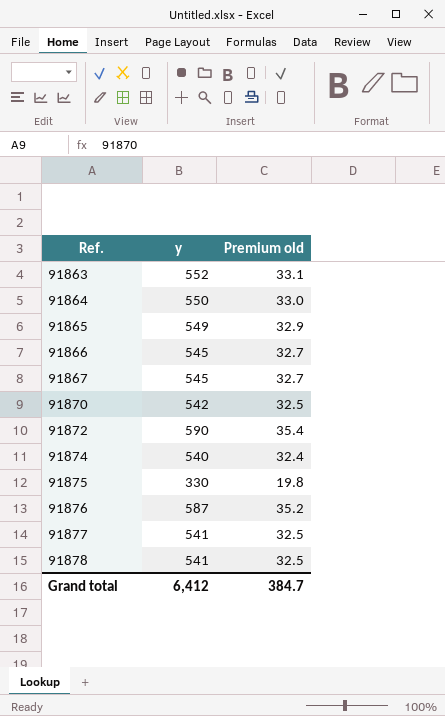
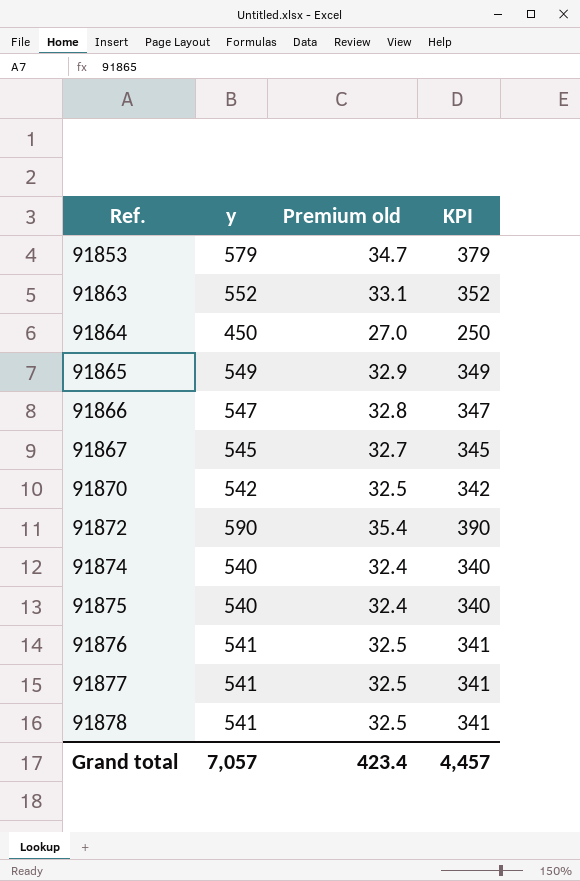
column KPI | formula: none -> [y] - 200
row 91853: none -> 579 | 34.7 | 379
91864 | y: 550 -> 450
91864 | Premium old: 33.0 -> 27.0
91866 | y: 545 -> 547
91866 | Premium old: 32.7 -> 32.8
91875 | y: 330 -> 540
91875 | Premium old: 19.8 -> 32.4
91876 | y: 587 -> 541
91876 | Premium old: 35.2 -> 32.5
Grand total | y: 6,412 -> 7,057
Grand total | Premium old: 384.7 -> 423.4

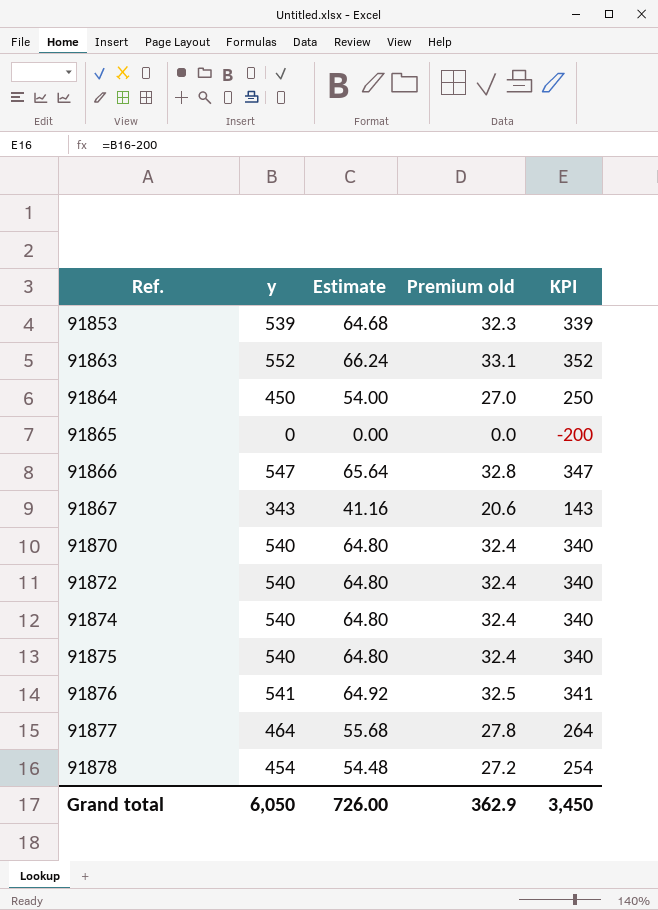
column Estimate | formula: none -> [y] * 0.12
91853 | y: 579 -> 539
91853 | Premium old: 34.7 -> 32.3
91853 | KPI: 379 -> 339
91865 | y: 549 -> 0
91865 | Premium old: 32.9 -> 0.0
91865 | KPI: 349 -> -200
91867 | y: 545 -> 343
91867 | Premium old: 32.7 -> 20.6
91867 | KPI: 345 -> 143
91870 | y: 542 -> 540
91870 | Premium old: 32.5 -> 32.4
91870 | KPI: 342 -> 340
91872 | y: 590 -> 540
91872 | Premium old: 35.4 -> 32.4
91872 | KPI: 390 -> 340
91877 | y: 541 -> 464
91877 | Premium old: 32.5 -> 27.8
91877 | KPI: 341 -> 264
91878 | y: 541 -> 454
91878 | Premium old: 32.5 -> 27.2
91878 | KPI: 341 -> 254
Grand total | y: 7,057 -> 6,050
Grand total | Premium old: 423.4 -> 362.9
Grand total | KPI: 4,457 -> 3,450

